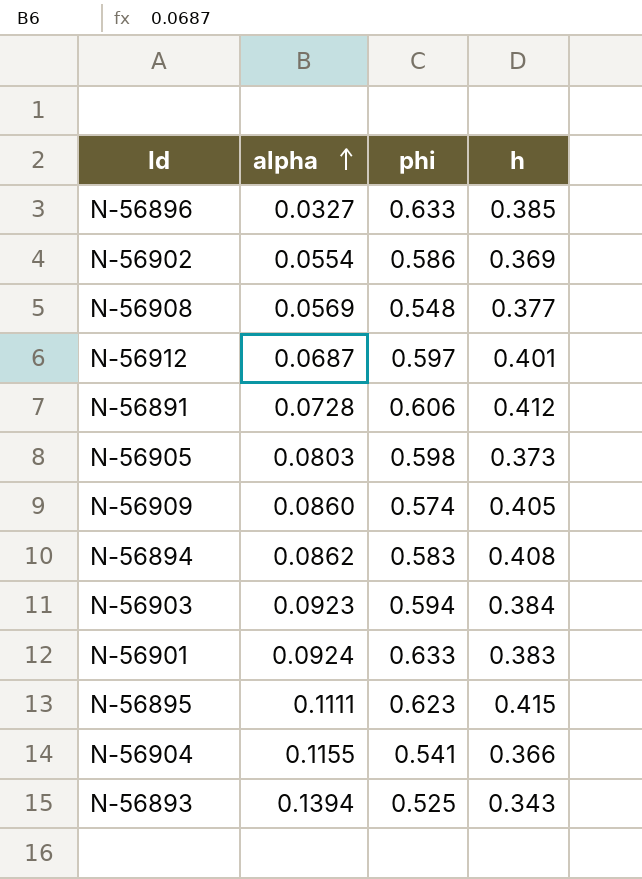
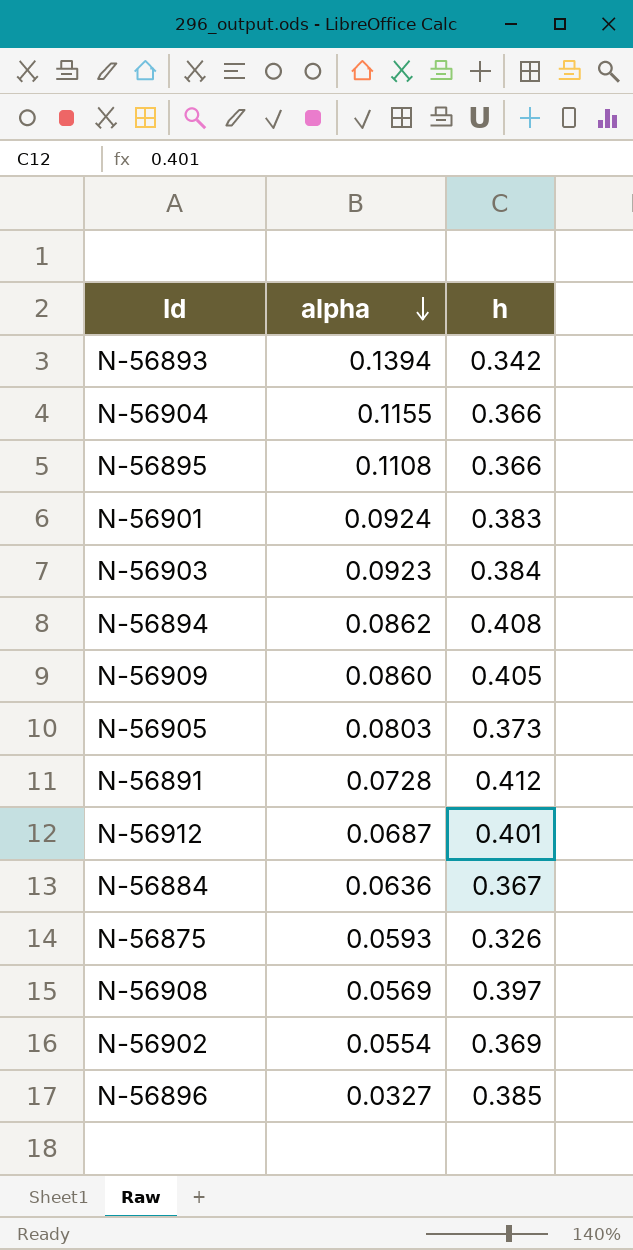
row order: alpha ascending -> alpha descending
column phi | position: 3 -> none
N-56893 | h: 0.343 -> 0.342
N-56895 | alpha: 0.1111 -> 0.1108
N-56895 | h: 0.415 -> 0.366
row N-56884: none -> 0.0636 | 0.367
row N-56875: none -> 0.0593 | 0.326
N-56908 | h: 0.377 -> 0.397

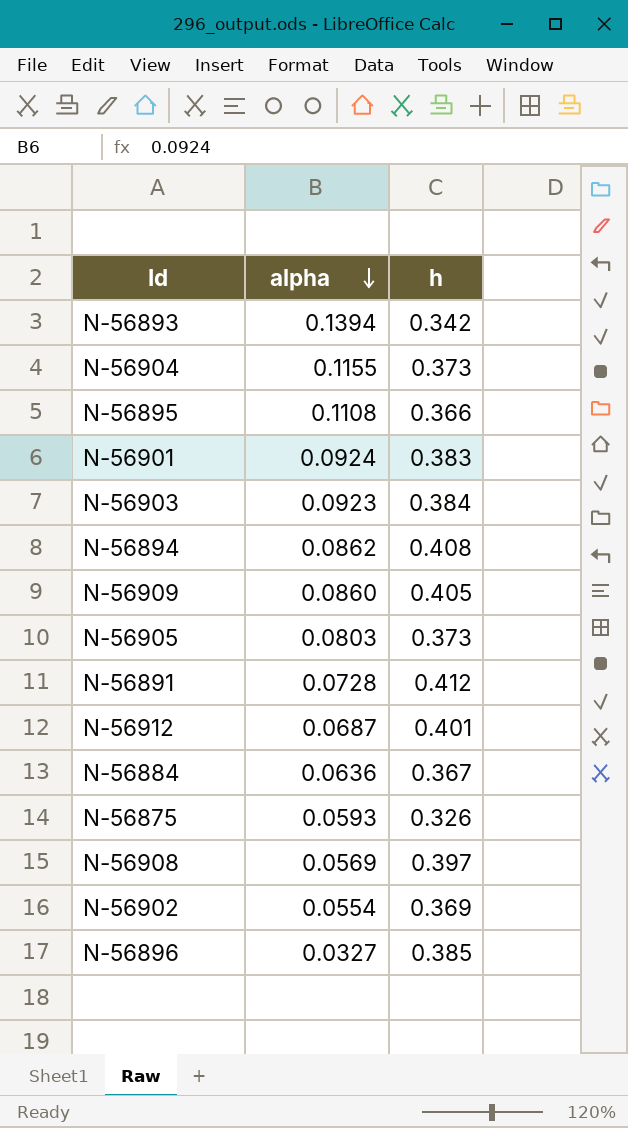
N-56904 | h: 0.366 -> 0.373

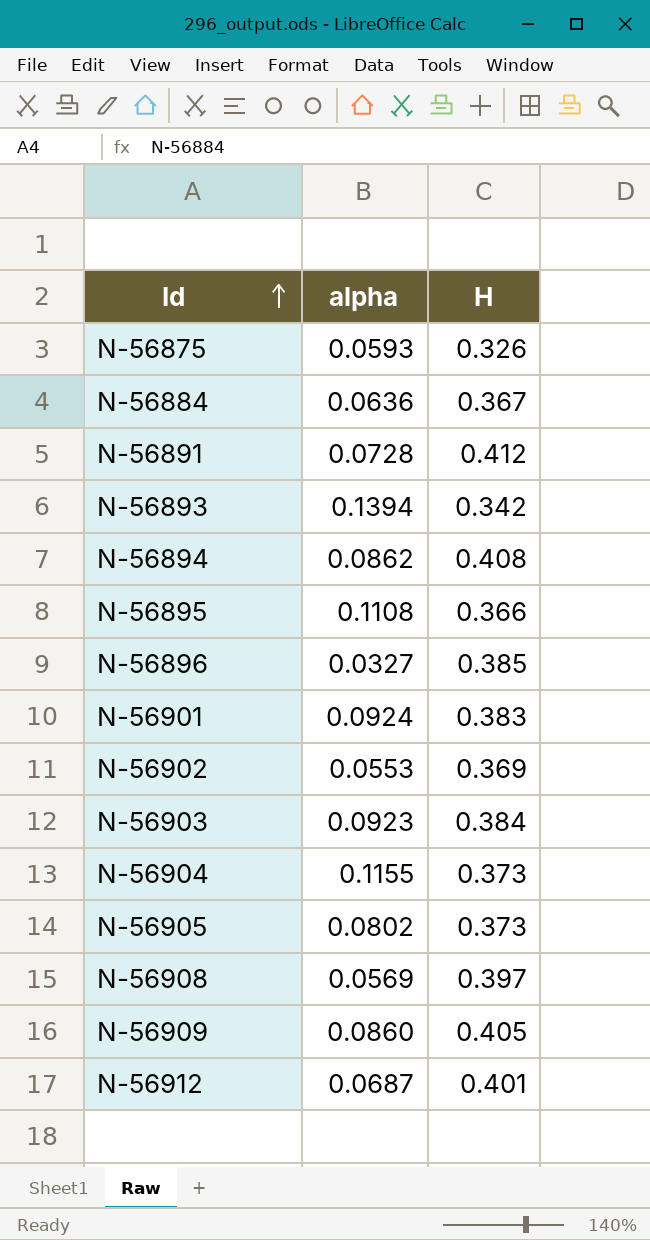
row order: alpha descending -> Id ascending
column name: h -> H
N-56902 | alpha: 0.0554 -> 0.0553
N-56905 | alpha: 0.0803 -> 0.0802

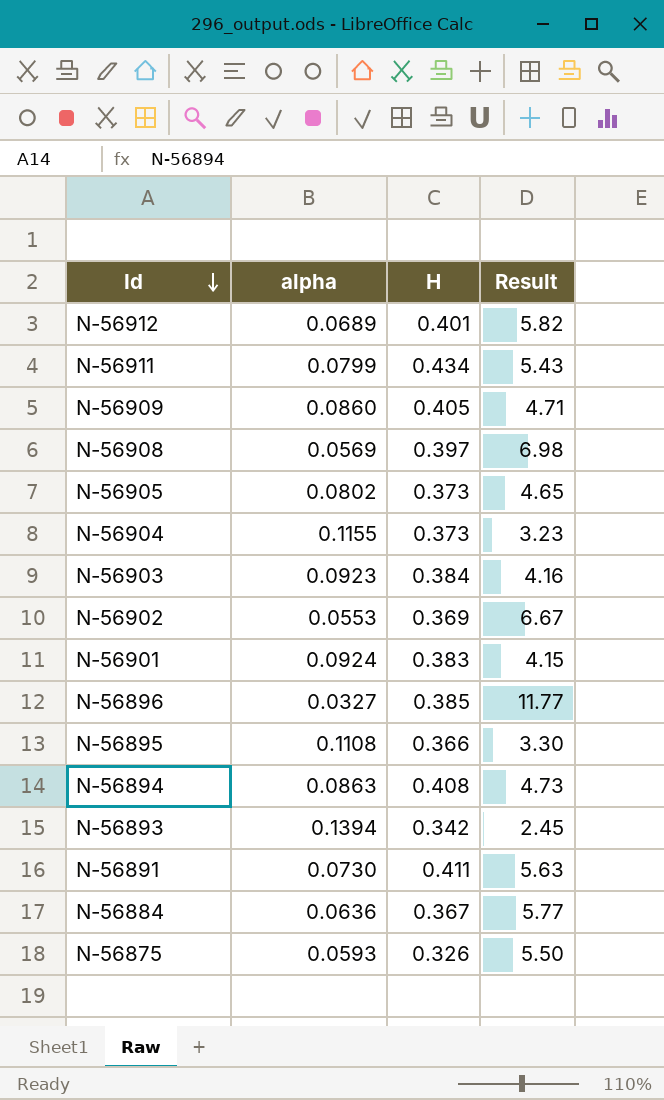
row order: Id ascending -> Id descending
column Result | formula: none -> [H] / [alpha]
N-56912 | alpha: 0.0687 -> 0.0689
row N-56911: none -> 0.0799 | 0.434 | 5.43
N-56894 | alpha: 0.0862 -> 0.0863
N-56891 | alpha: 0.0728 -> 0.0730
N-56891 | H: 0.412 -> 0.411

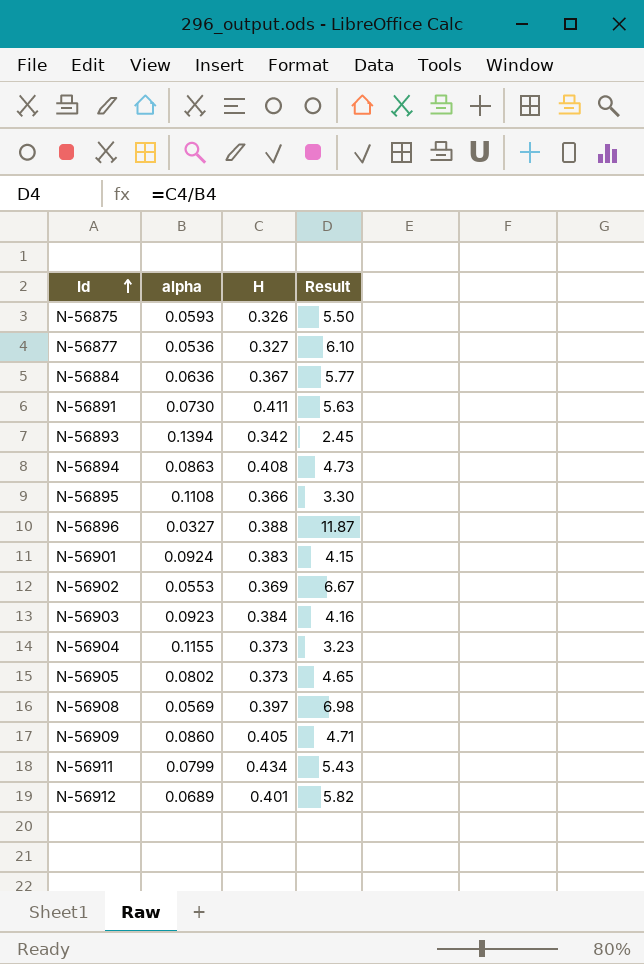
row order: Id descending -> Id ascending
row N-56877: none -> 0.0536 | 0.327 | 6.10
N-56896 | H: 0.385 -> 0.388
N-56896 | Result: 11.77 -> 11.87

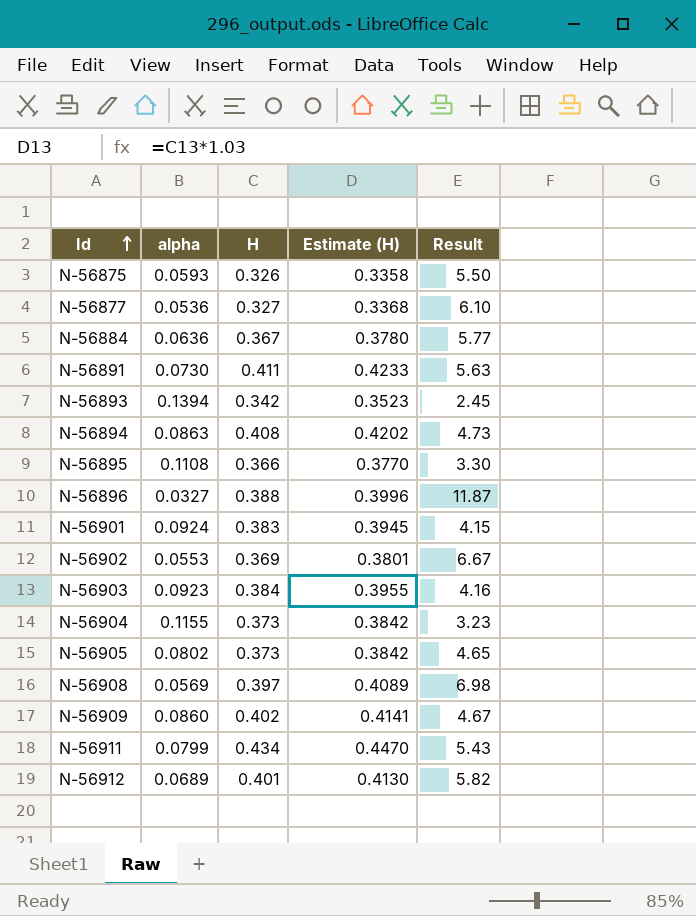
column Estimate (H) | formula: none -> [H] * 1.03
N-56909 | H: 0.405 -> 0.402
N-56909 | Result: 4.71 -> 4.67

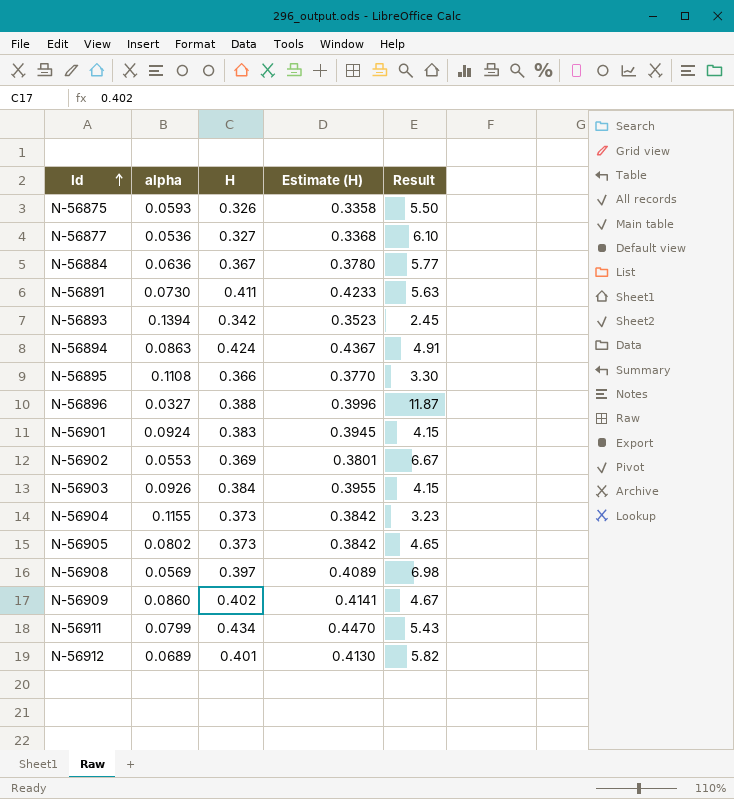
N-56894 | H: 0.408 -> 0.424
N-56894 | Estimate (H): 0.4202 -> 0.4367
N-56894 | Result: 4.73 -> 4.91
N-56903 | alpha: 0.0923 -> 0.0926
N-56903 | Result: 4.16 -> 4.15

